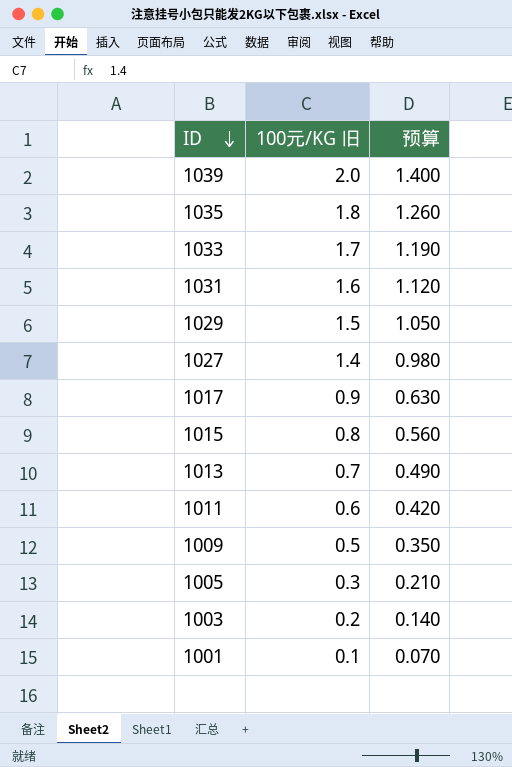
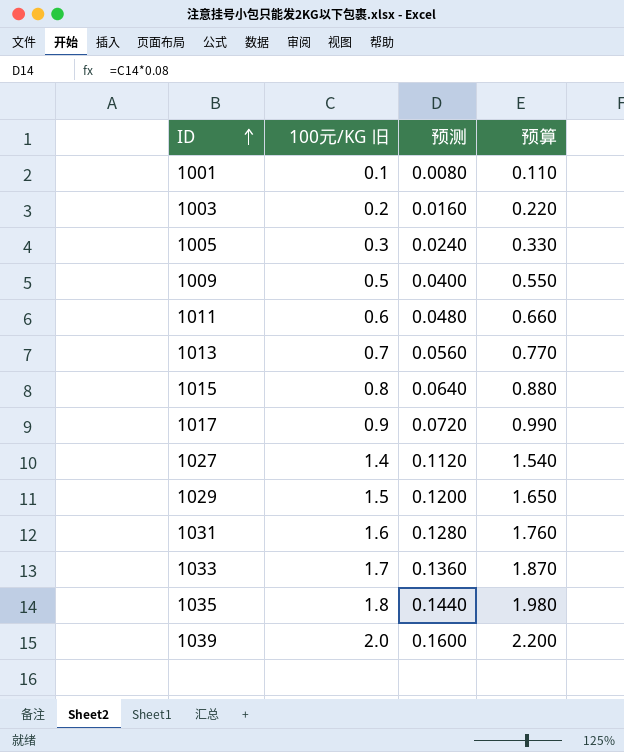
row order: ID descending -> ID ascending
column 预测 | formula: none -> [100元/KG 旧] * 0.08
column 预算 | formula: [100元/KG 旧] * 0.7 -> [100元/KG 旧] * 1.1

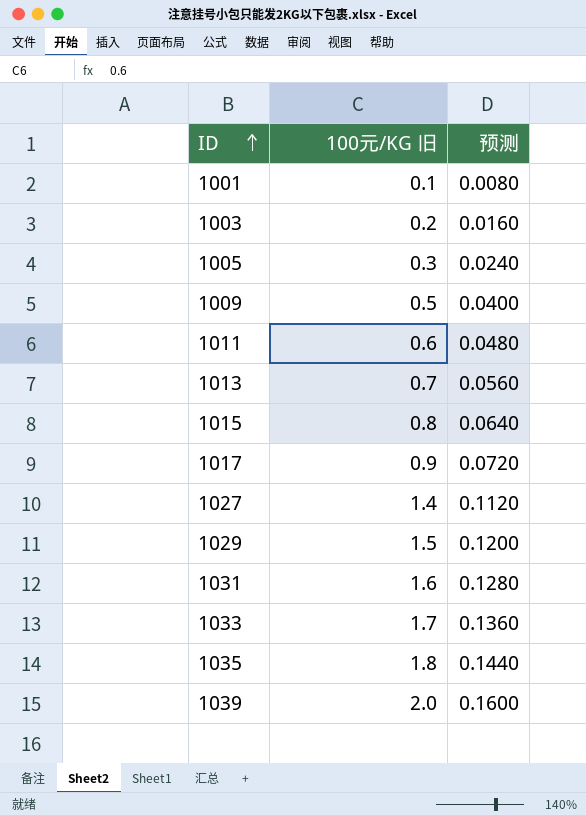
column 预算 | formula: [100元/KG 旧] * 1.1 -> none

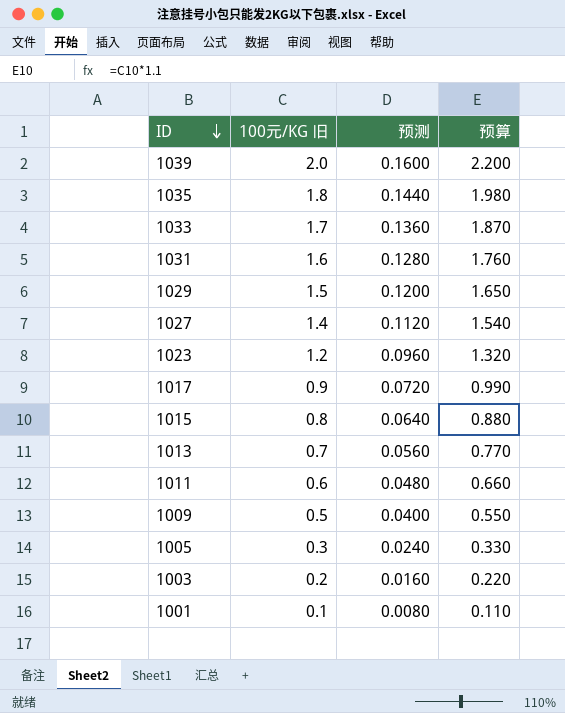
row order: ID ascending -> ID descending
column 预算 | formula: none -> [100元/KG 旧] * 1.1
row 1023: none -> 1.2 | 0.0960 | 1.320

